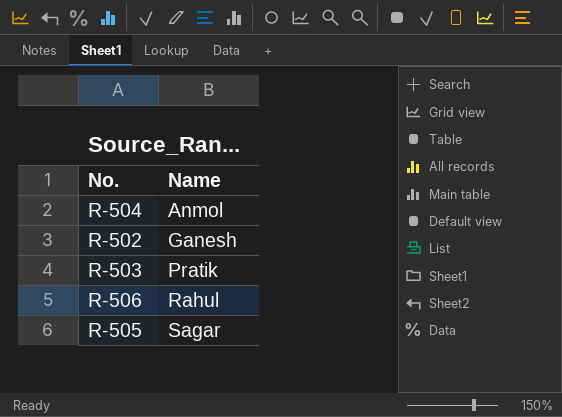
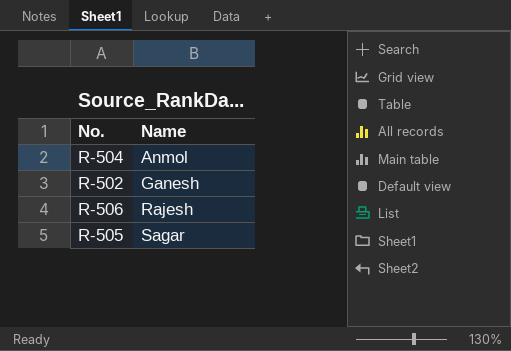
row R-503: Pratik -> none
R-506 | Name: Rahul -> Rajesh

